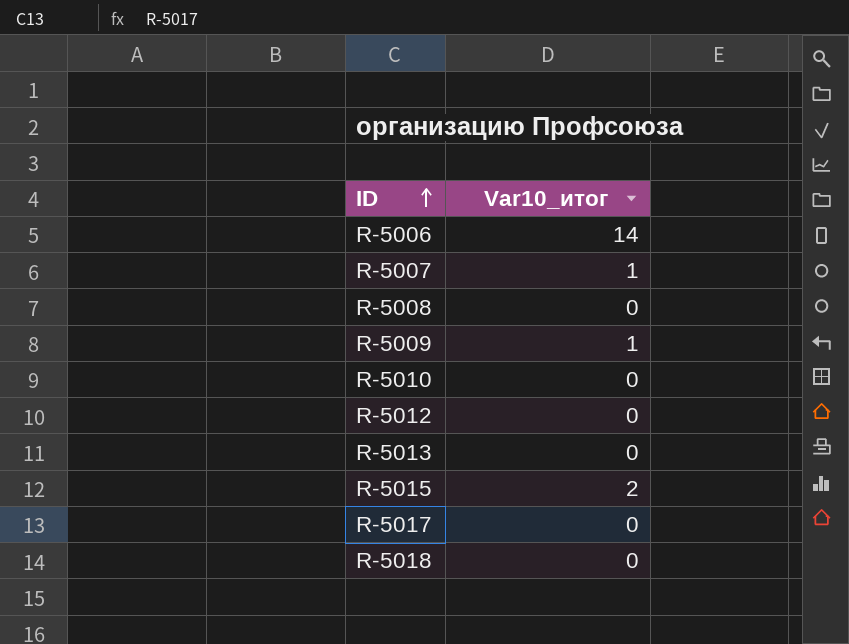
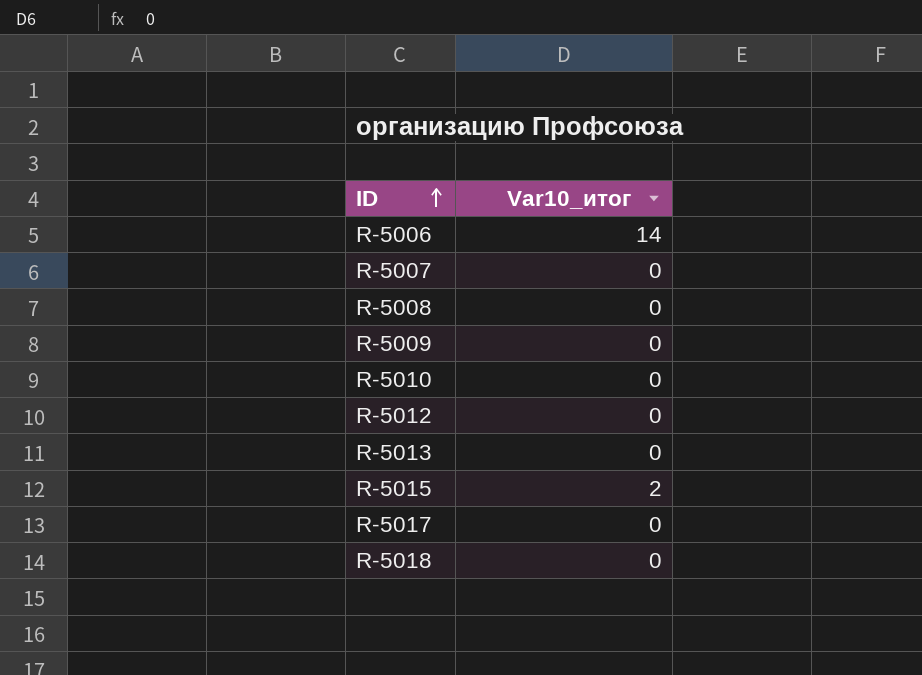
R-5007 | Var10_итог: 1 -> 0
R-5009 | Var10_итог: 1 -> 0

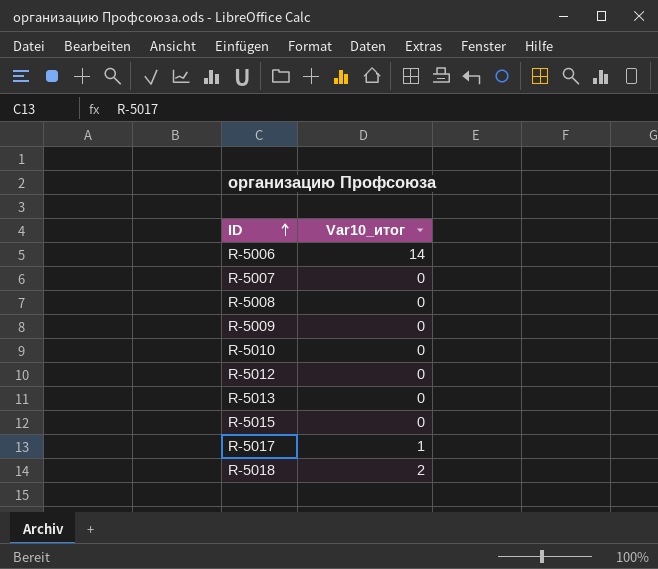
R-5015 | Var10_итог: 2 -> 0
R-5017 | Var10_итог: 0 -> 1
R-5018 | Var10_итог: 0 -> 2

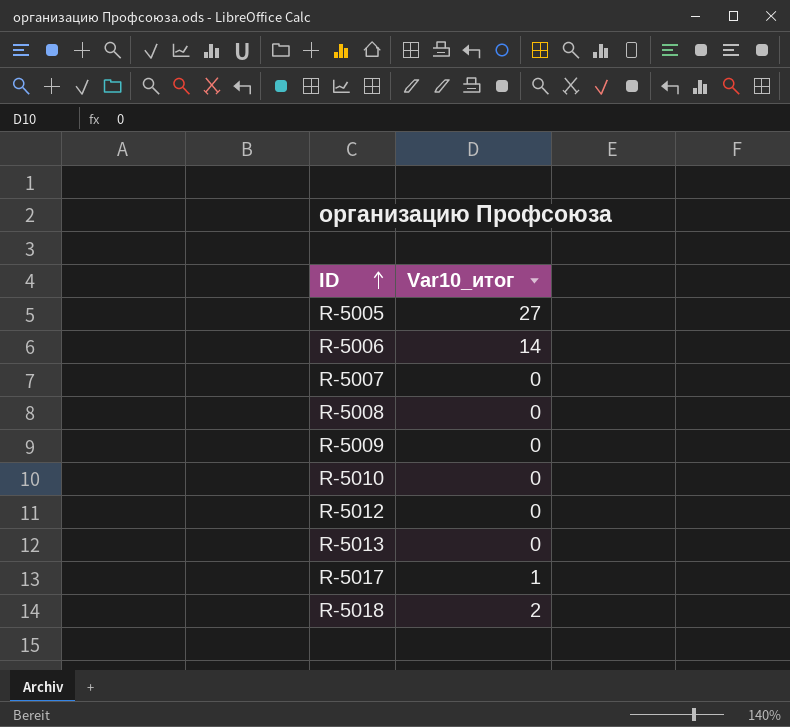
row R-5015: 0 -> none
row R-5005: none -> 27

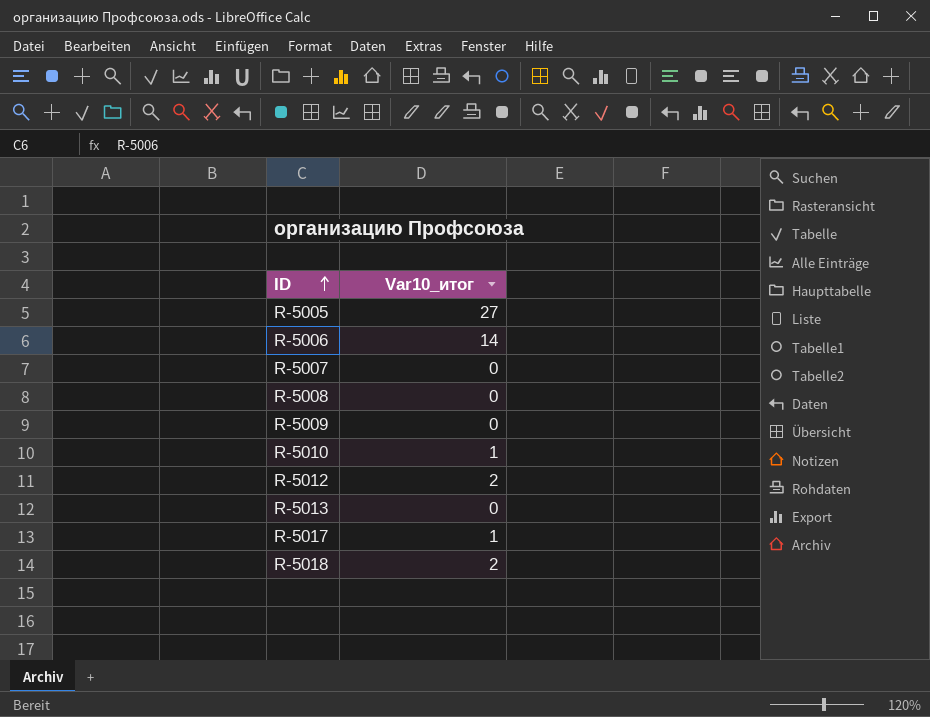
R-5010 | Var10_итог: 0 -> 1
R-5012 | Var10_итог: 0 -> 2

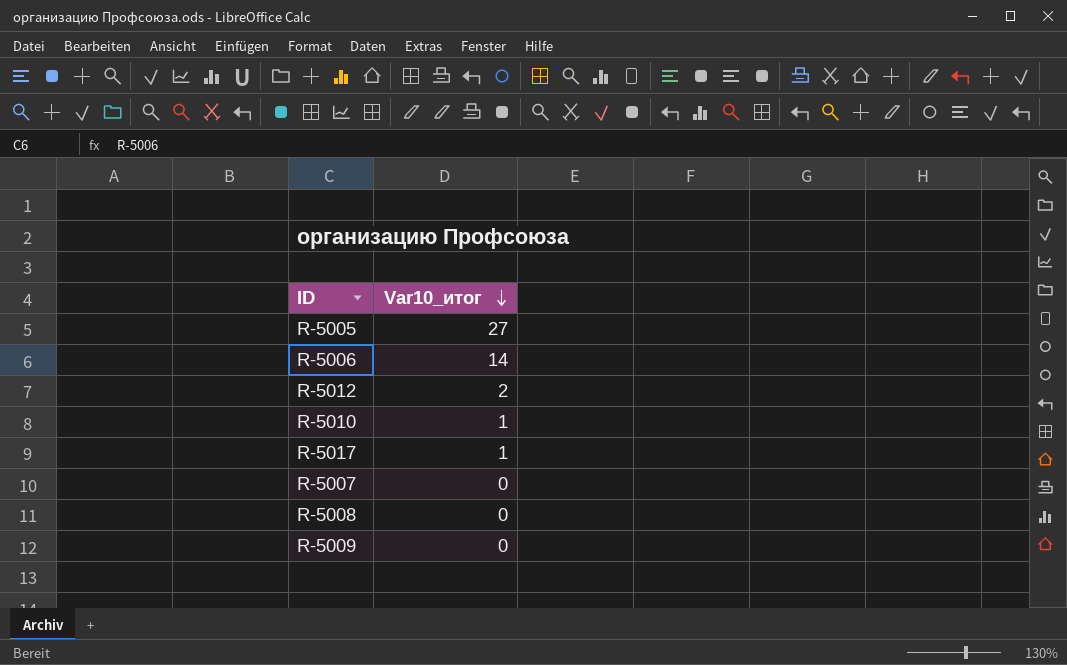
row order: ID ascending -> Var10_итог descending
row R-5013: 0 -> none
row R-5018: 2 -> none

